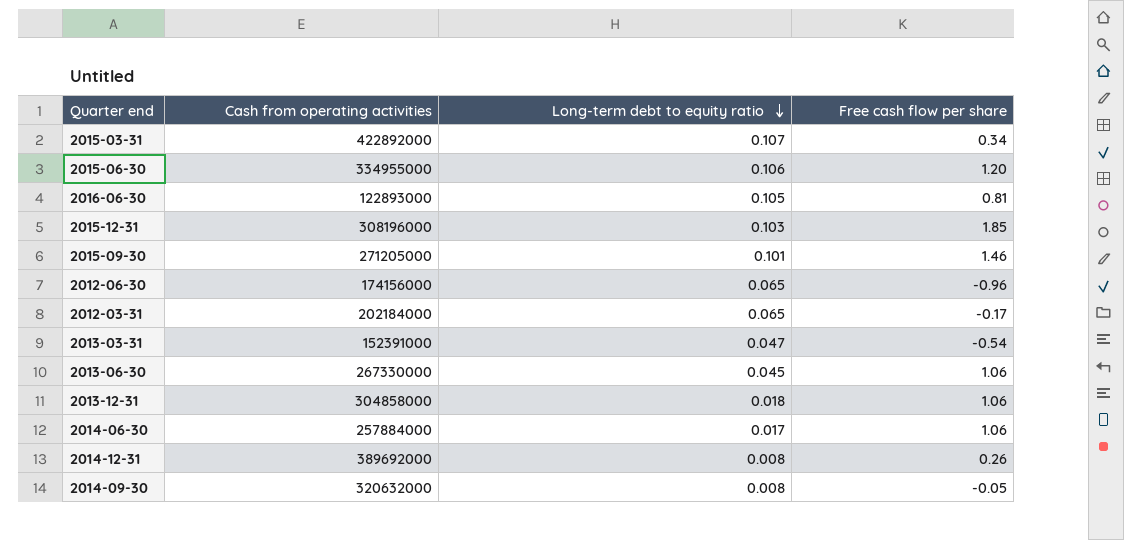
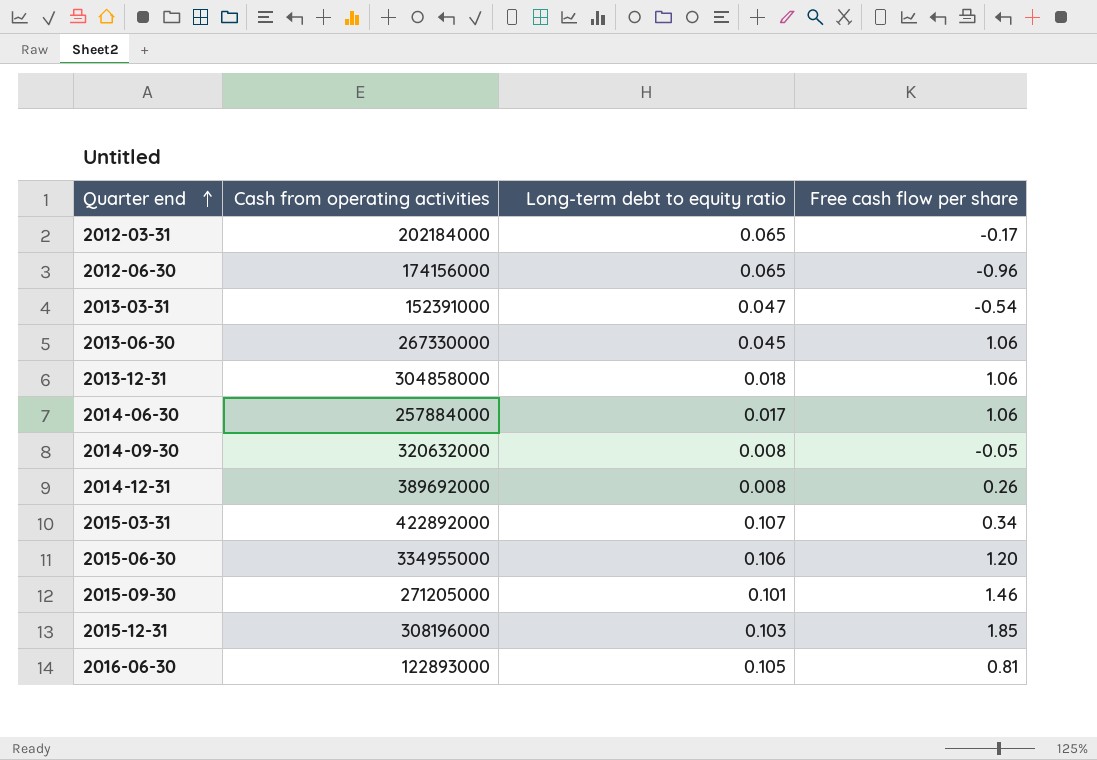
row order: Long-term debt to equity ratio descending -> Quarter end ascending

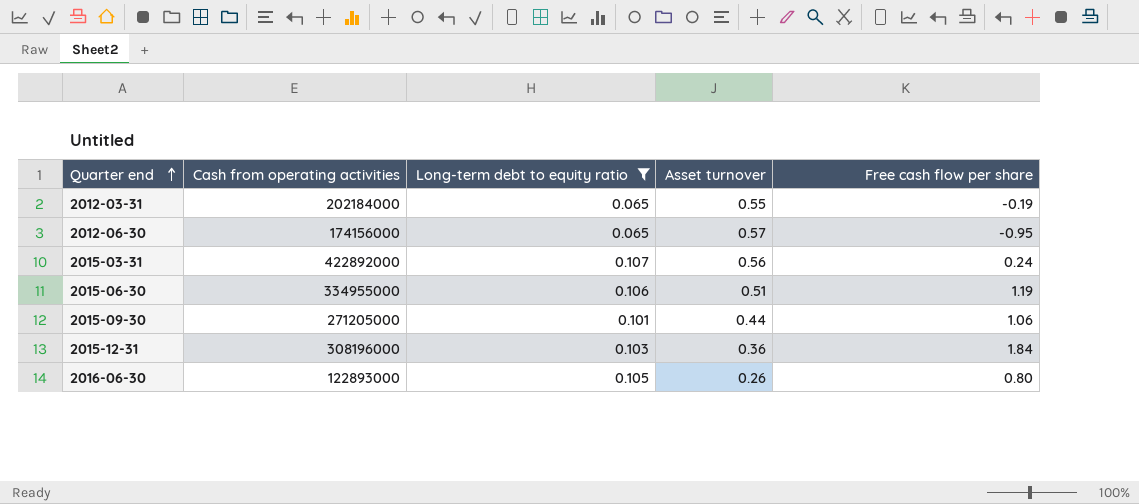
filter: none -> Long-term debt to equity ratio >= 0.065
column Asset turnover | position: none -> 4
2012-03-31 | Free cash flow per share: -0.17 -> -0.19
2012-06-30 | Free cash flow per share: -0.96 -> -0.95
2015-03-31 | Free cash flow per share: 0.34 -> 0.24
2015-06-30 | Free cash flow per share: 1.20 -> 1.19
2015-09-30 | Free cash flow per share: 1.46 -> 1.06
2015-12-31 | Free cash flow per share: 1.85 -> 1.84
2016-06-30 | Free cash flow per share: 0.81 -> 0.80

